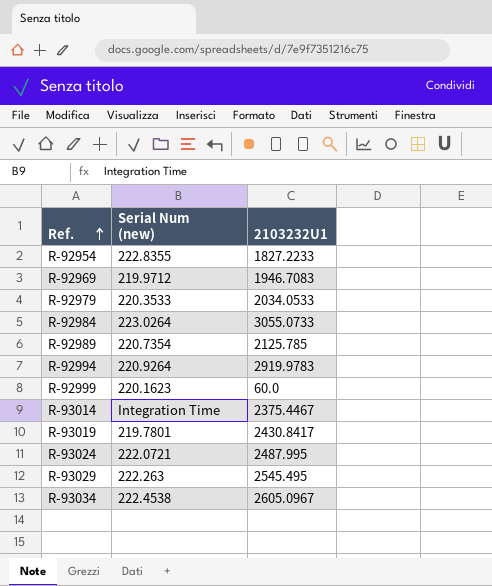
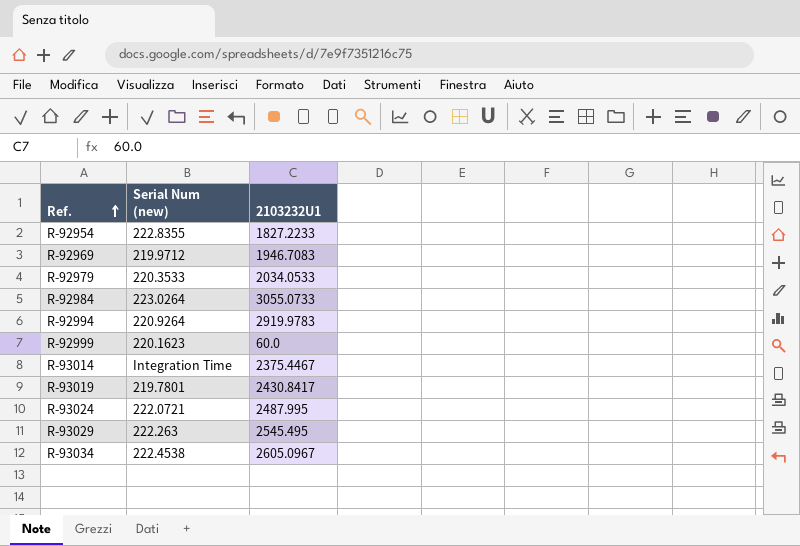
row R-92989: 220.7354 | 2125.785 -> none

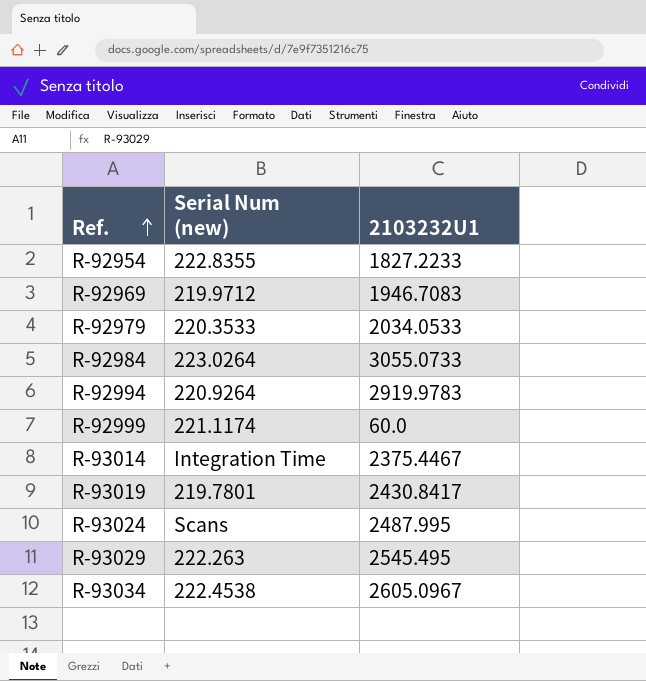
R-92999 | Serial Num (new): 220.1623 -> 221.1174
R-93024 | Serial Num (new): 222.0721 -> Scans

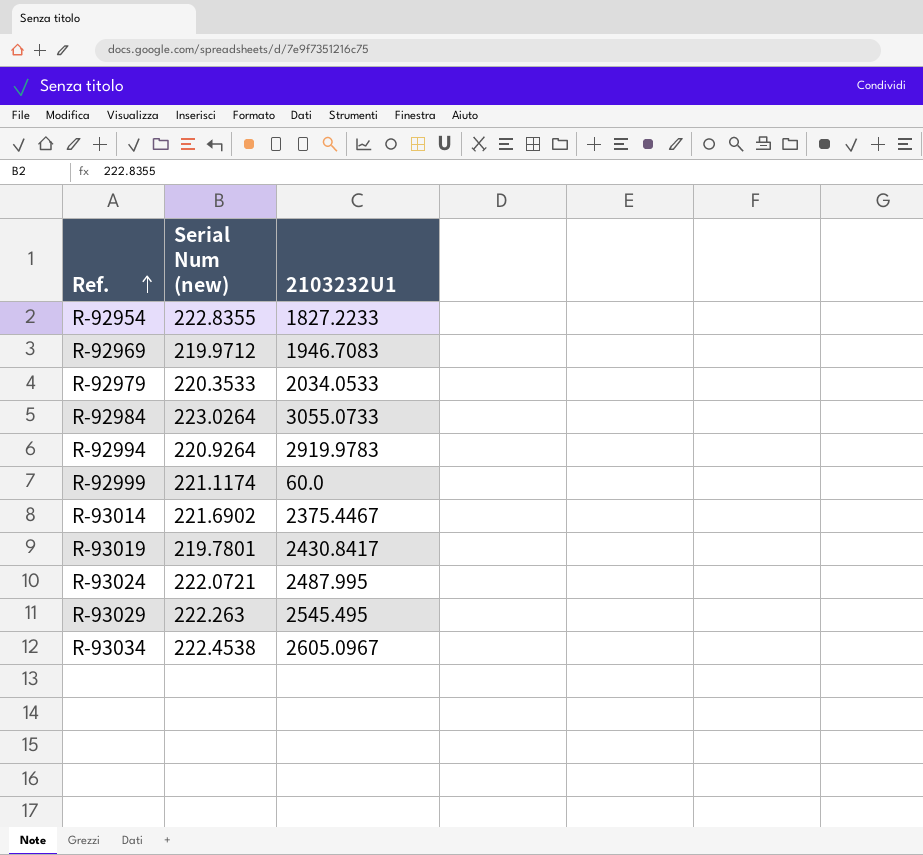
R-93014 | Serial Num (new): Integration Time -> 221.6902
R-93024 | Serial Num (new): Scans -> 222.0721

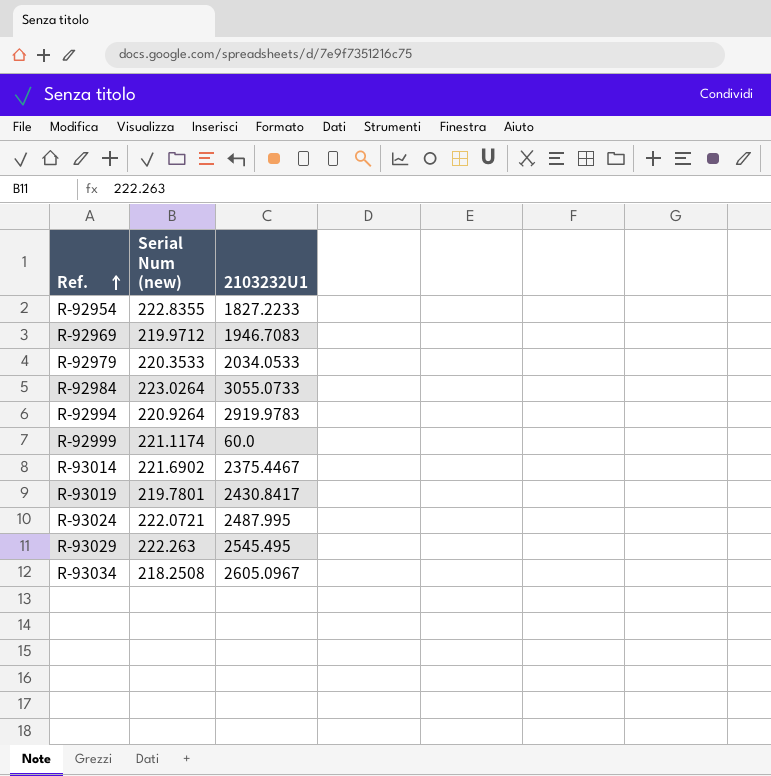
R-93034 | Serial Num (new): 222.4538 -> 218.2508

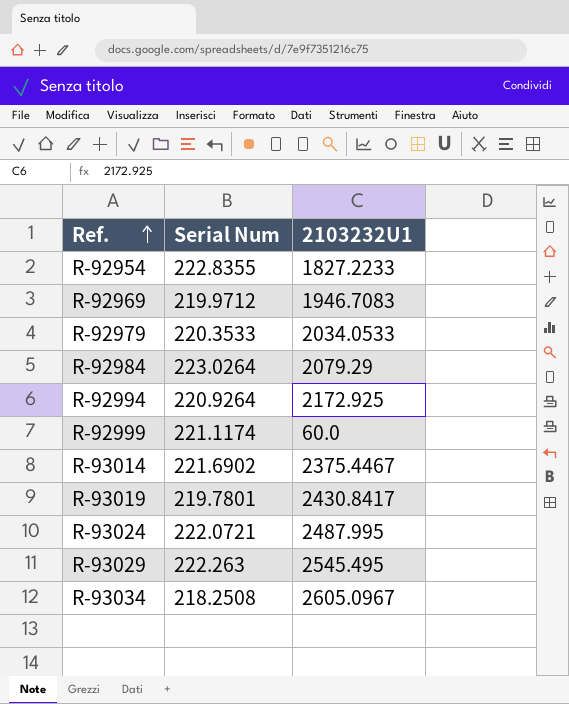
column name: Serial Num (new) -> Serial Num
R-92984 | 2103232U1: 3055.0733 -> 2079.29
R-92994 | 2103232U1: 2919.9783 -> 2172.925

